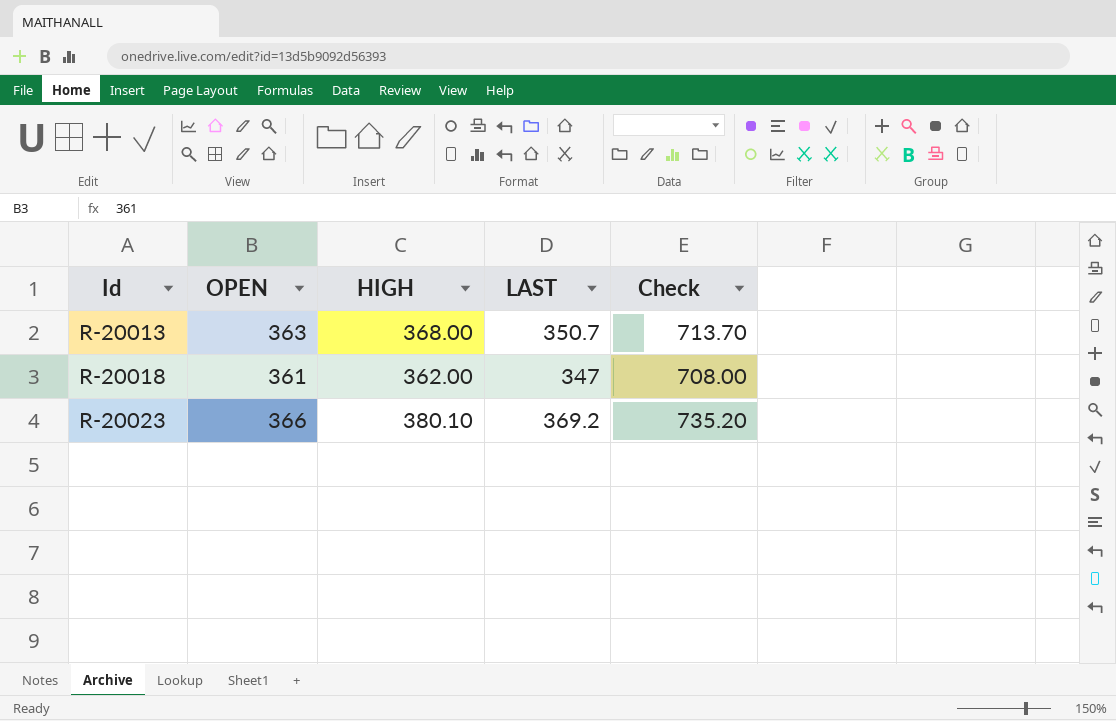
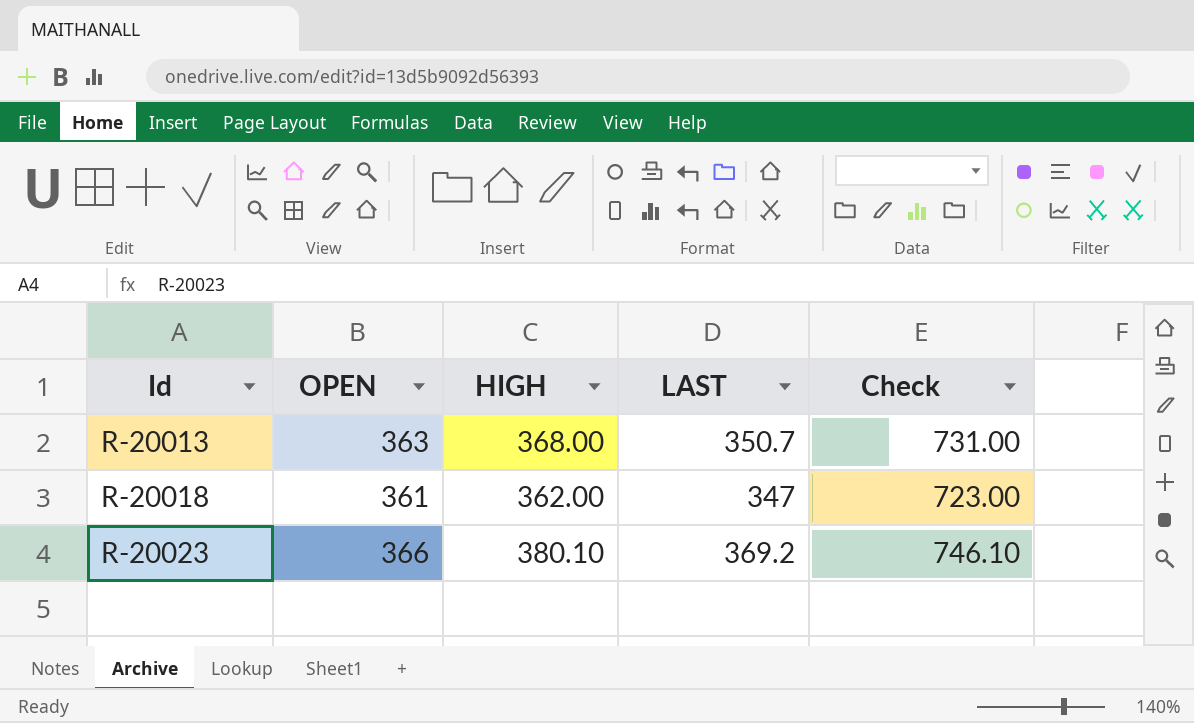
column Check | formula: [OPEN] + [LAST] -> [OPEN] + [HIGH]

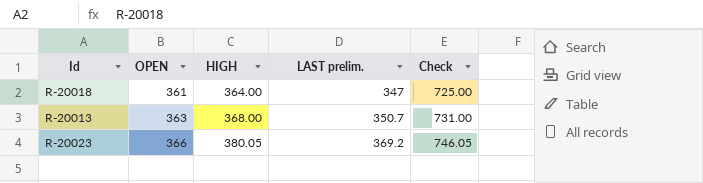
row order: Id ascending -> OPEN ascending
column name: LAST -> LAST prelim.
R-20018 | HIGH: 362.00 -> 364.00
R-20018 | Check: 723.00 -> 725.00
R-20023 | HIGH: 380.10 -> 380.05
R-20023 | Check: 746.10 -> 746.05

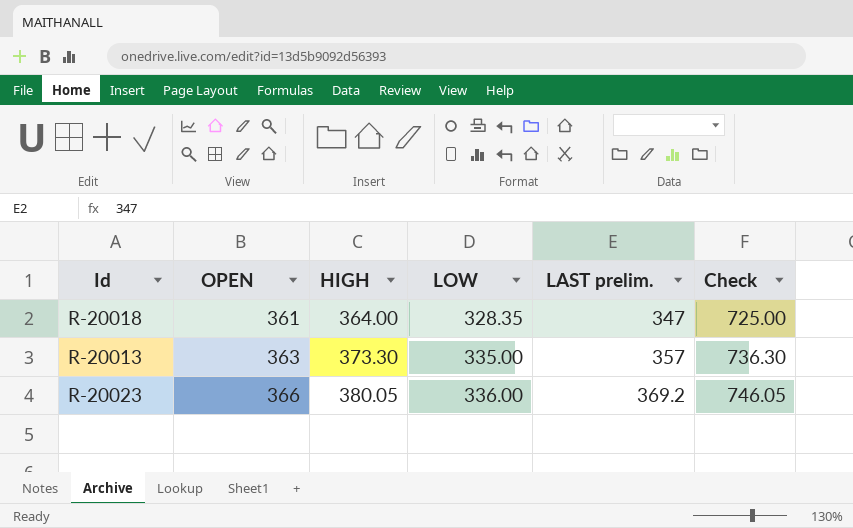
column LOW | position: none -> 4
R-20013 | HIGH: 368.00 -> 373.30
R-20013 | LAST prelim.: 350.7 -> 357
R-20013 | Check: 731.00 -> 736.30

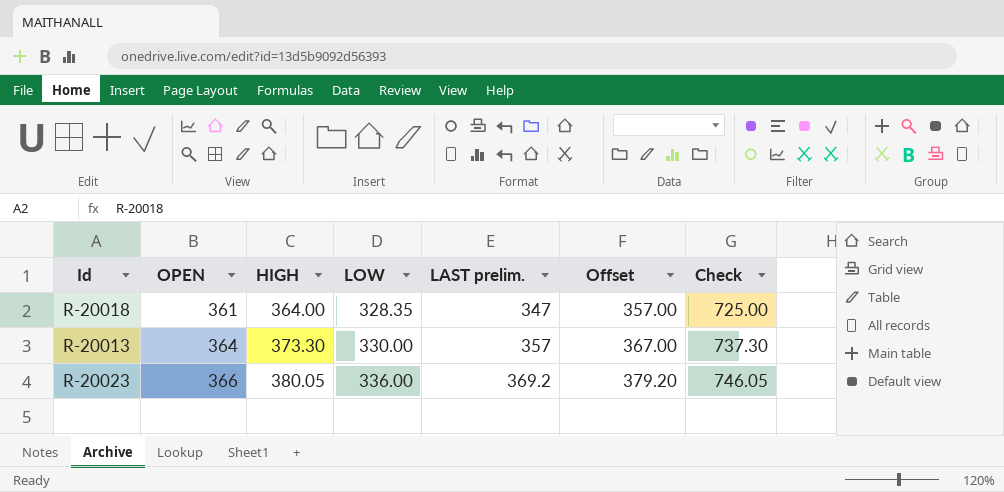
column Offset | formula: none -> [LAST prelim.] + 10
R-20013 | OPEN: 363 -> 364
R-20013 | LOW: 335.00 -> 330.00
R-20013 | Check: 736.30 -> 737.30

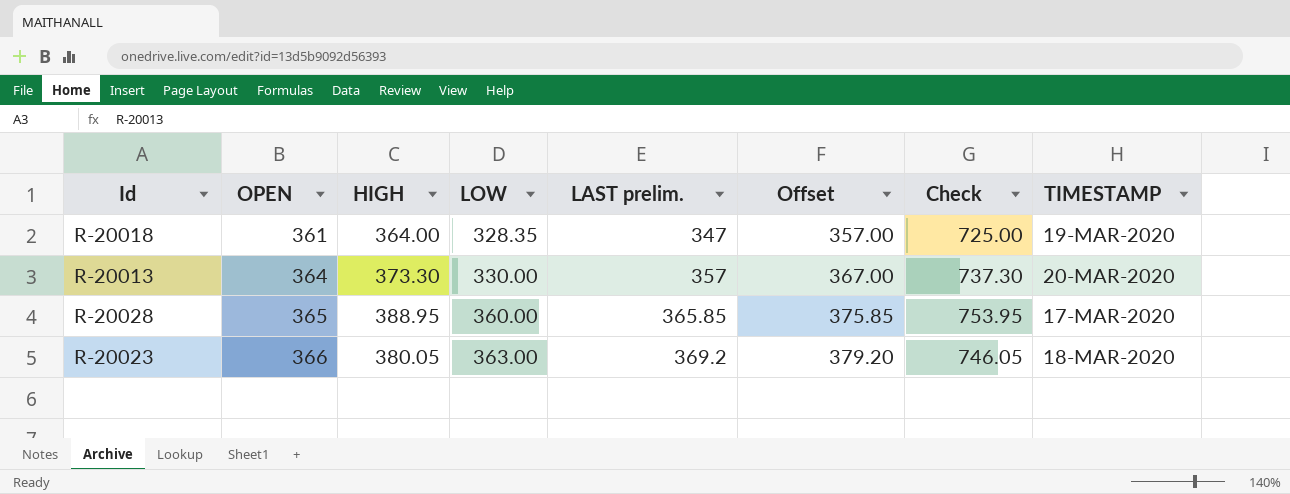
column TIMESTAMP | position: none -> 8
row R-20028: none -> 365 | 388.95 | 360.00 | 365.85 | 375.85 | 753.95 | 17-MAR-2020
R-20023 | LOW: 336.00 -> 363.00

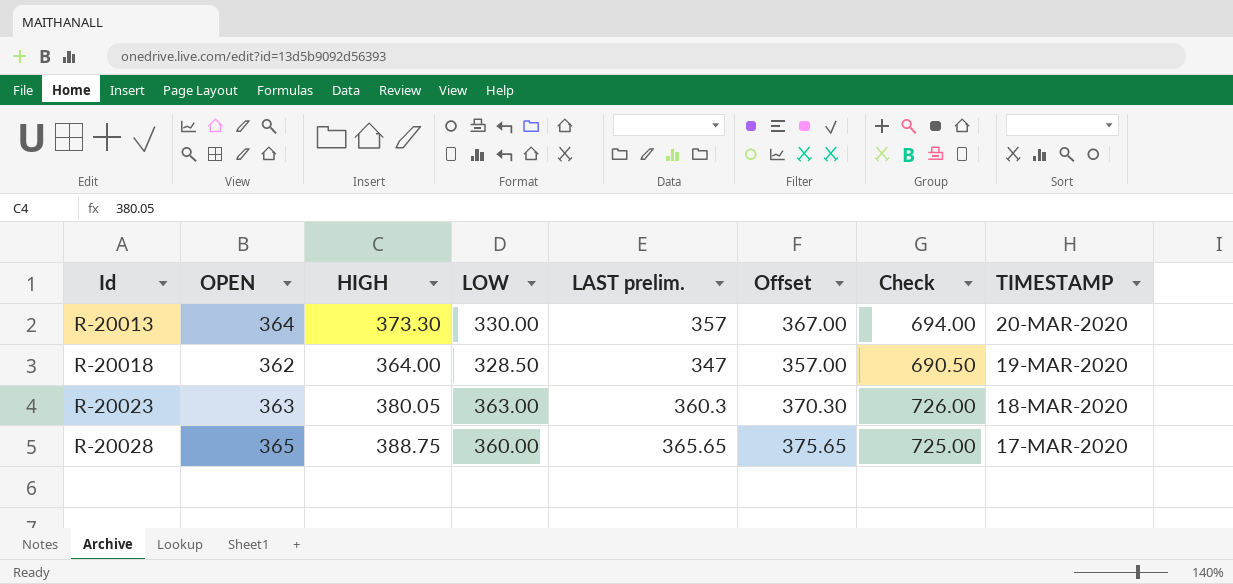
row order: OPEN ascending -> Id ascending
column Check | formula: [OPEN] + [HIGH] -> [OPEN] + [LOW]
R-20018 | OPEN: 361 -> 362
R-20018 | LOW: 328.35 -> 328.50
R-20023 | OPEN: 366 -> 363
R-20023 | LAST prelim.: 369.2 -> 360.3
R-20023 | Offset: 379.20 -> 370.30
R-20028 | HIGH: 388.95 -> 388.75
R-20028 | LAST prelim.: 365.85 -> 365.65
R-20028 | Offset: 375.85 -> 375.65

